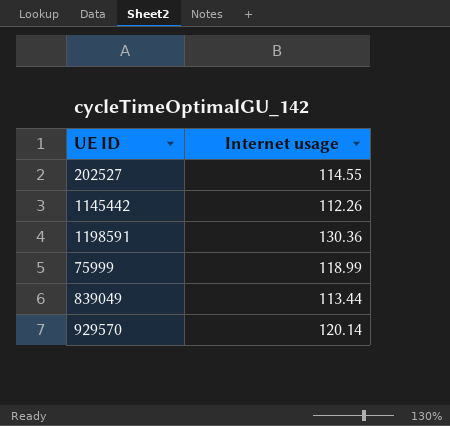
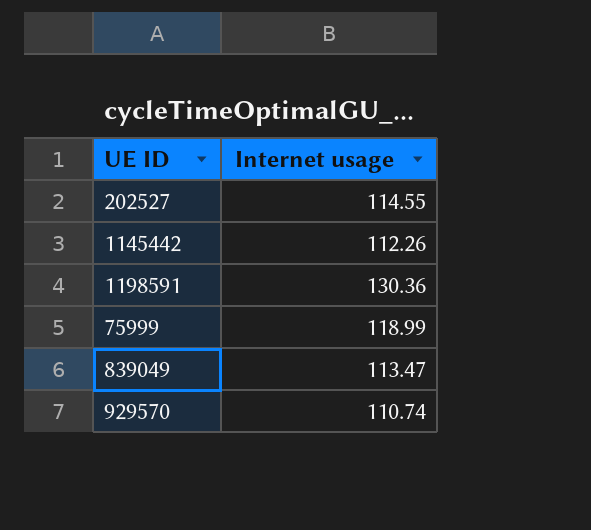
839049 | Internet usage: 113.44 -> 113.47
929570 | Internet usage: 120.14 -> 110.74

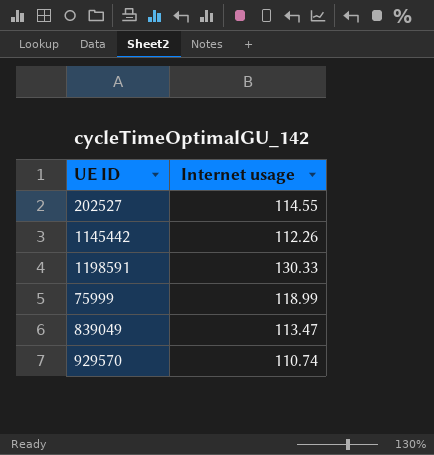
1198591 | Internet usage: 130.36 -> 130.33

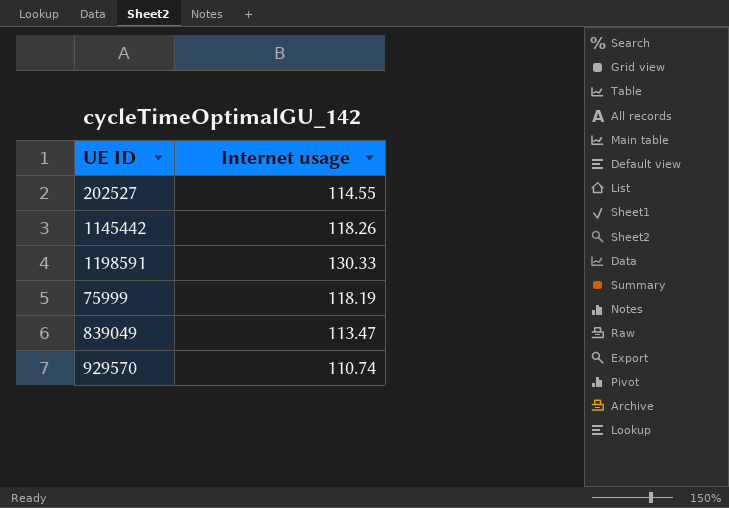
1145442 | Internet usage: 112.26 -> 118.26
75999 | Internet usage: 118.99 -> 118.19

